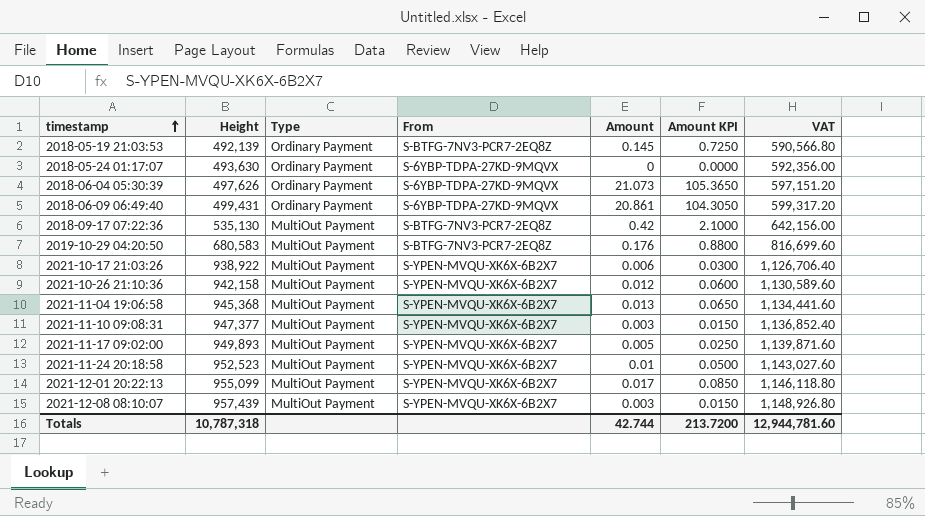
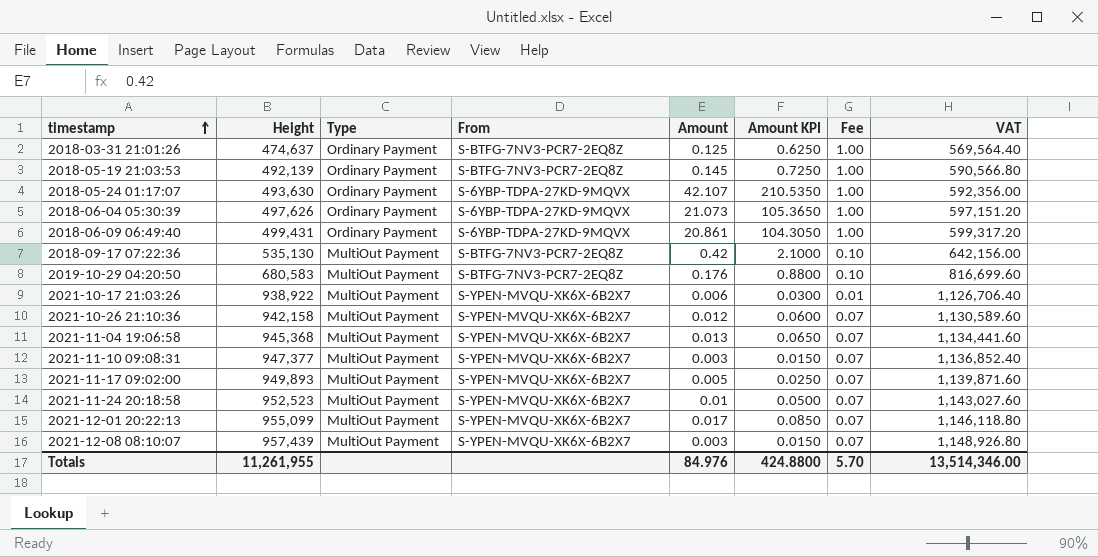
column Fee | position: none -> 7
row 2018-03-31 21:01:26: none -> 474,637 | Ordinary Payment | S-BTFG-7NV3-PCR7-2EQ8Z | 0.125 | 0.6250 | 1.00 | 569,564.40
2018-05-24 01:17:07 | Amount: 0 -> 42.107
2018-05-24 01:17:07 | Amount KPI: 0.0000 -> 210.5350
Totals | Height: 10,787,318 -> 11,261,955
Totals | Amount: 42.744 -> 84.976
Totals | Amount KPI: 213.7200 -> 424.8800
Totals | VAT: 12,944,781.60 -> 13,514,346.00

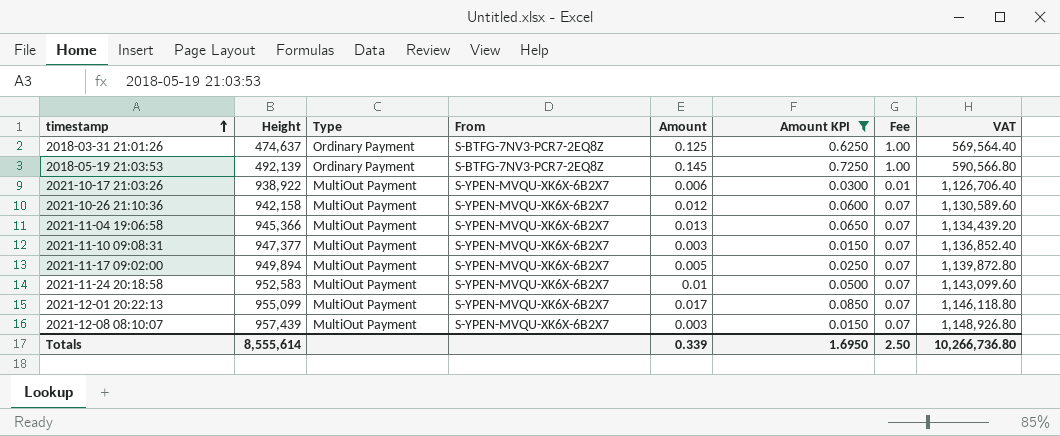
filter: none -> Amount KPI <= 0.7250
2021-11-04 19:06:58 | Height: 945,368 -> 945,366
2021-11-04 19:06:58 | VAT: 1,134,441.60 -> 1,134,439.20
2021-11-17 09:02:00 | Height: 949,893 -> 949,894
2021-11-17 09:02:00 | VAT: 1,139,871.60 -> 1,139,872.80
2021-11-24 20:18:58 | Height: 952,523 -> 952,583
2021-11-24 20:18:58 | VAT: 1,143,027.60 -> 1,143,099.60
Totals | Height: 11,261,955 -> 8,555,614
Totals | Amount: 84.976 -> 0.339
Totals | Amount KPI: 424.8800 -> 1.6950
Totals | Fee: 5.70 -> 2.50
Totals | VAT: 13,514,346.00 -> 10,266,736.80

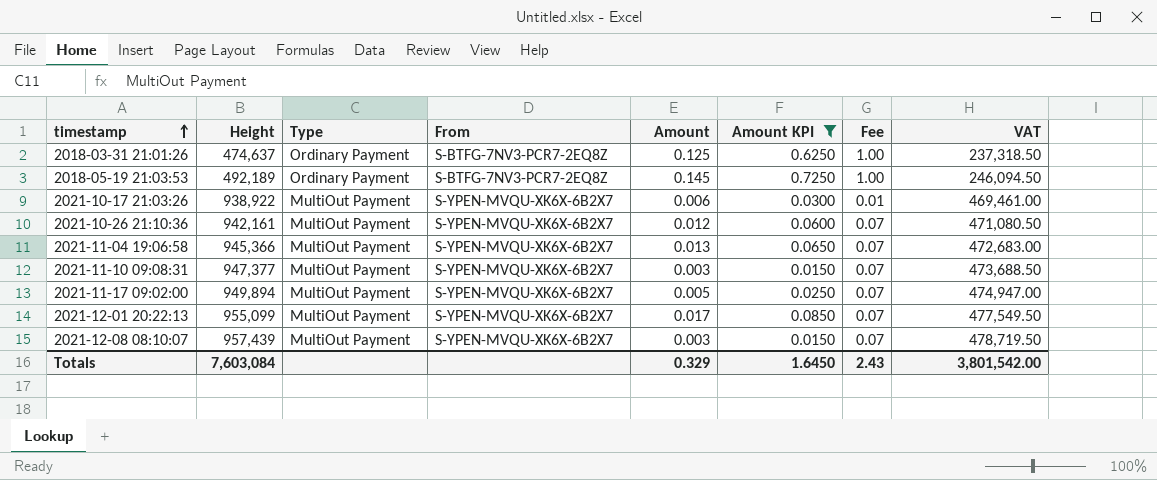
column VAT | formula: [Height] * 1.2 -> [Height] * 0.5
row 2021-11-24 20:18:58: 952,583 | MultiOut Payment | S-YPEN-MVQU-XK6X-6B2X7 | 0.01 | 0.0500 | 0.07 | 1,143,099.60 -> none
2018-05-19 21:03:53 | Height: 492,139 -> 492,189
2021-10-26 21:10:36 | Height: 942,158 -> 942,161
Totals | Height: 8,555,614 -> 7,603,084
Totals | Amount: 0.339 -> 0.329
Totals | Amount KPI: 1.6950 -> 1.6450
Totals | Fee: 2.50 -> 2.43
Totals | VAT: 10,266,736.80 -> 3,801,542.00

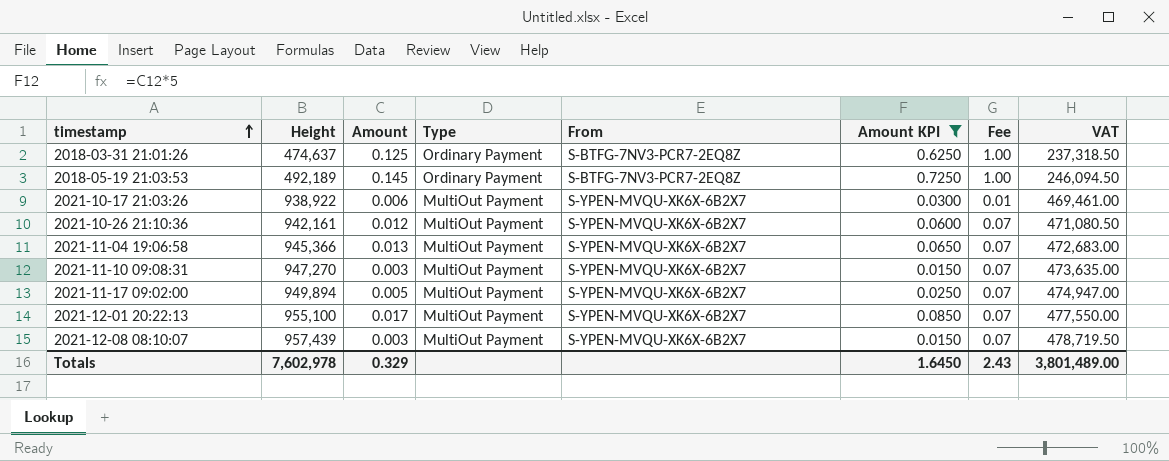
column Amount | position: 5 -> 3
2021-11-10 09:08:31 | Height: 947,377 -> 947,270
2021-11-10 09:08:31 | VAT: 473,688.50 -> 473,635.00
2021-12-01 20:22:13 | Height: 955,099 -> 955,100
2021-12-01 20:22:13 | VAT: 477,549.50 -> 477,550.00
Totals | Height: 7,603,084 -> 7,602,978
Totals | VAT: 3,801,542.00 -> 3,801,489.00

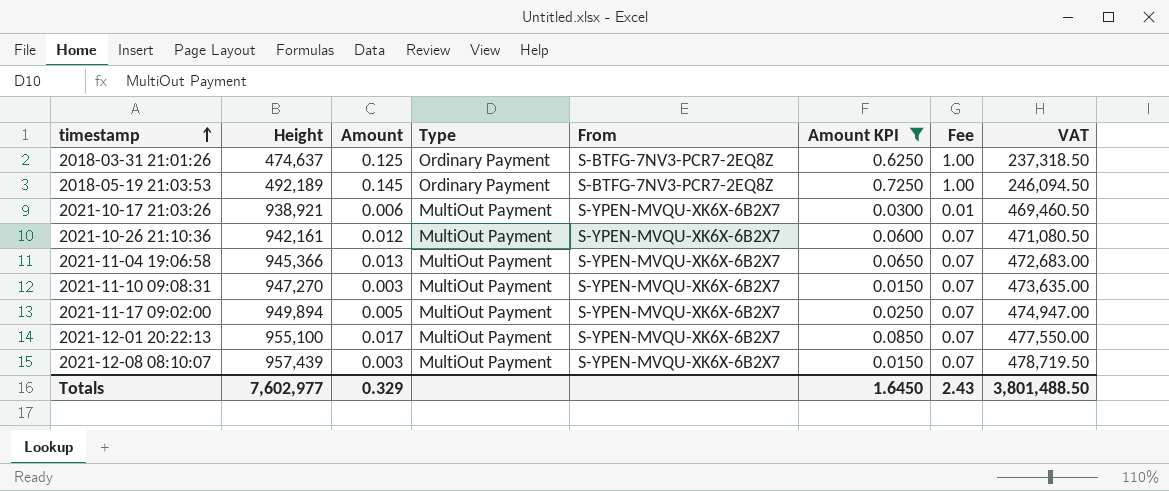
2021-10-17 21:03:26 | Height: 938,922 -> 938,921
2021-10-17 21:03:26 | VAT: 469,461.00 -> 469,460.50
Totals | Height: 7,602,978 -> 7,602,977
Totals | VAT: 3,801,489.00 -> 3,801,488.50

